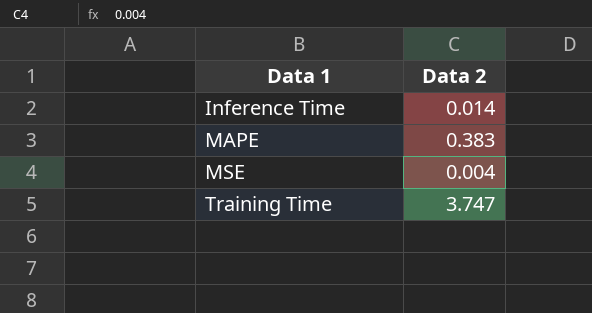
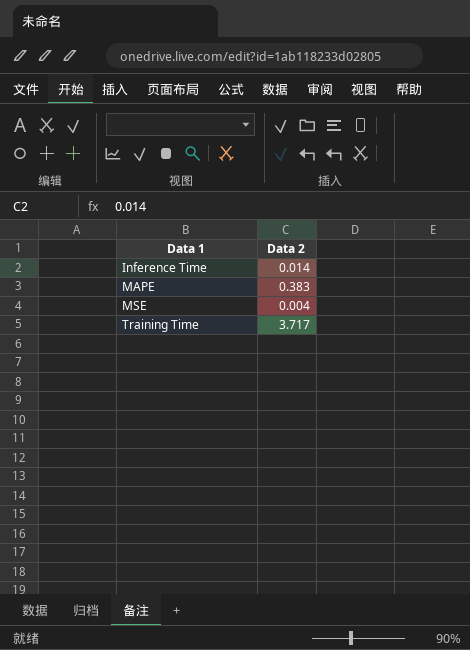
Training Time | Data 2: 3.747 -> 3.717

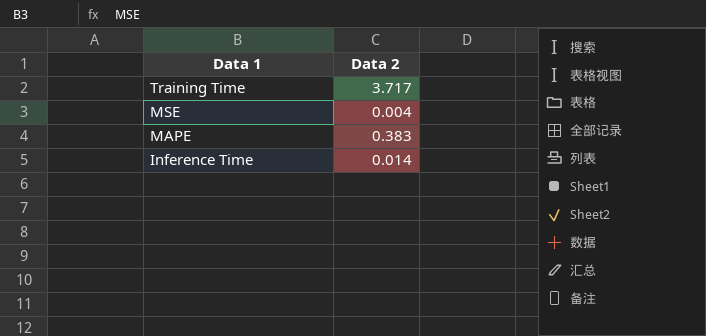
row order: Data 1 ascending -> Data 1 descending

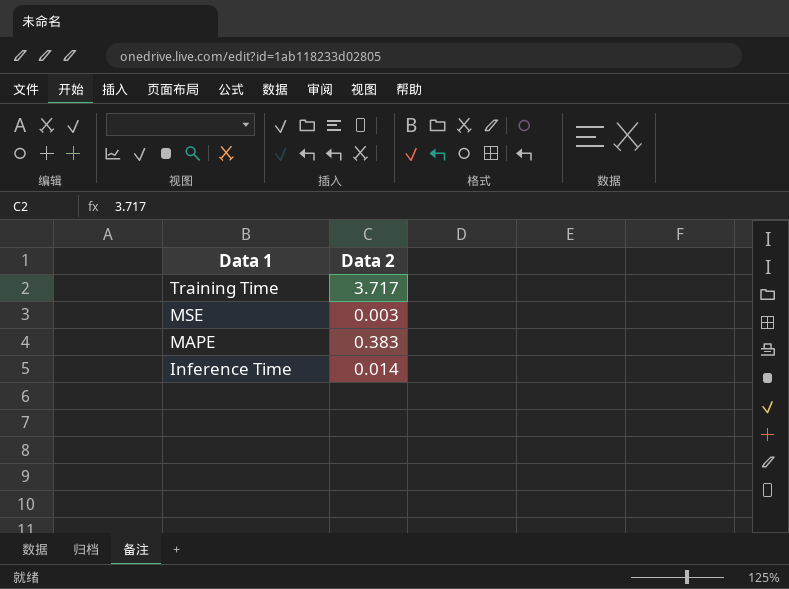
MSE | Data 2: 0.004 -> 0.003

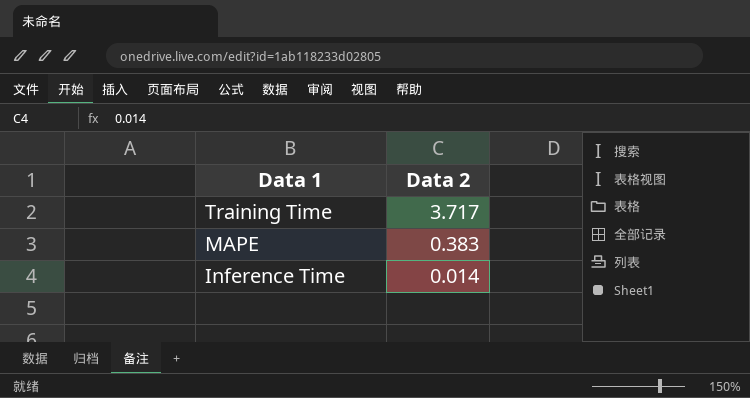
row MSE: 0.003 -> none

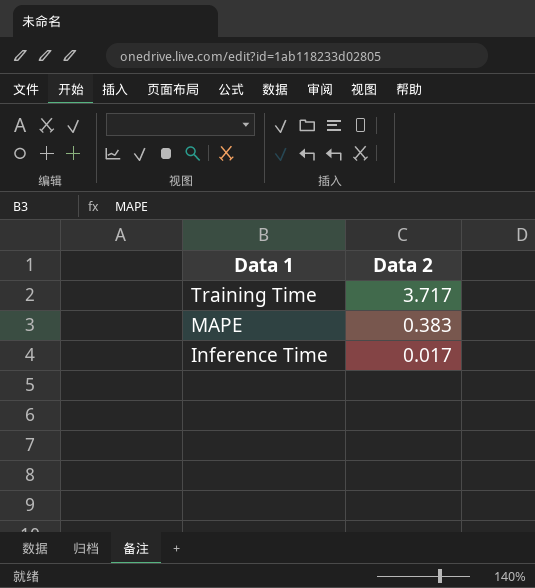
Inference Time | Data 2: 0.014 -> 0.017

